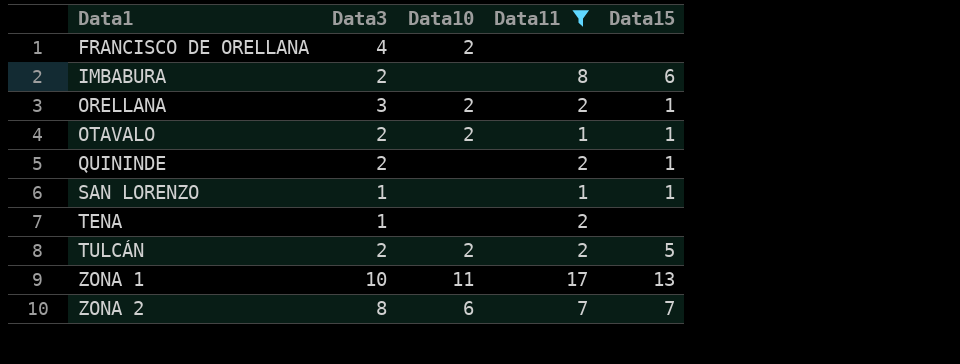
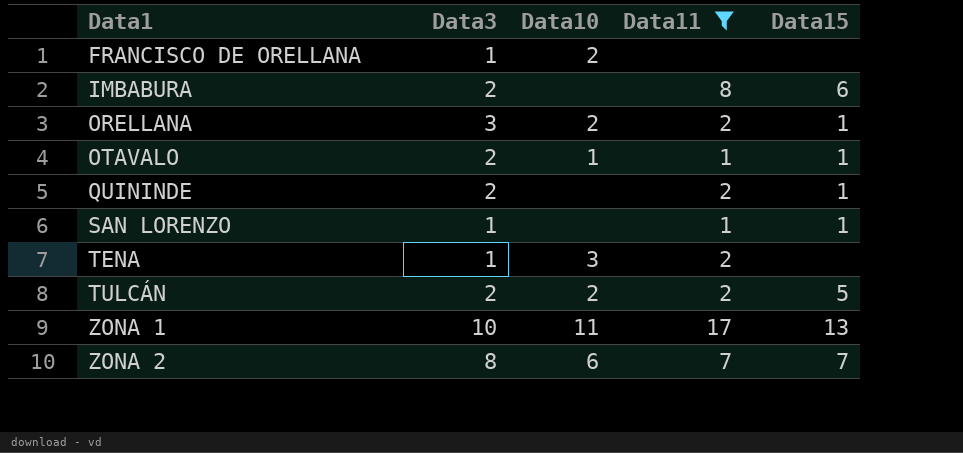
FRANCISCO DE ORELLANA | Data3: 4 -> 1
OTAVALO | Data10: 2 -> 1
TENA | Data10: none -> 3

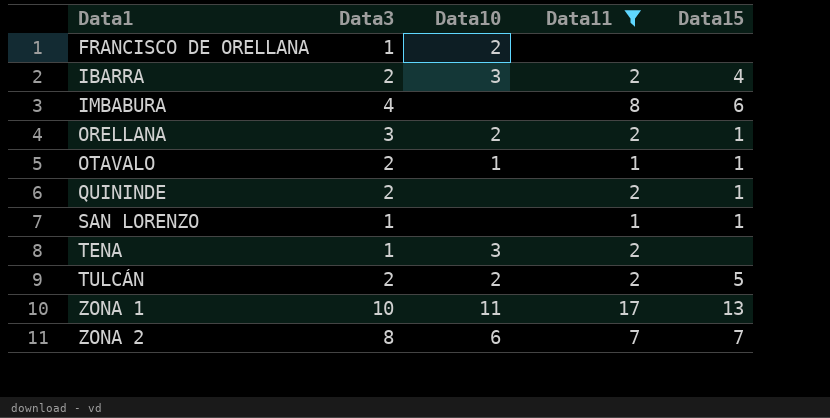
row IBARRA: none -> 2 | 3 | 2 | 4
IMBABURA | Data3: 2 -> 4

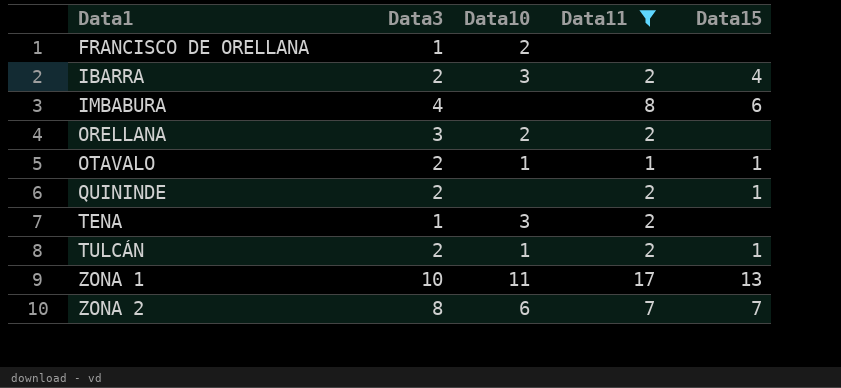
row SAN LORENZO: 1 | none | 1 | 1 -> none
ORELLANA | Data15: 1 -> none
TULCÁN | Data10: 2 -> 1
TULCÁN | Data15: 5 -> 1

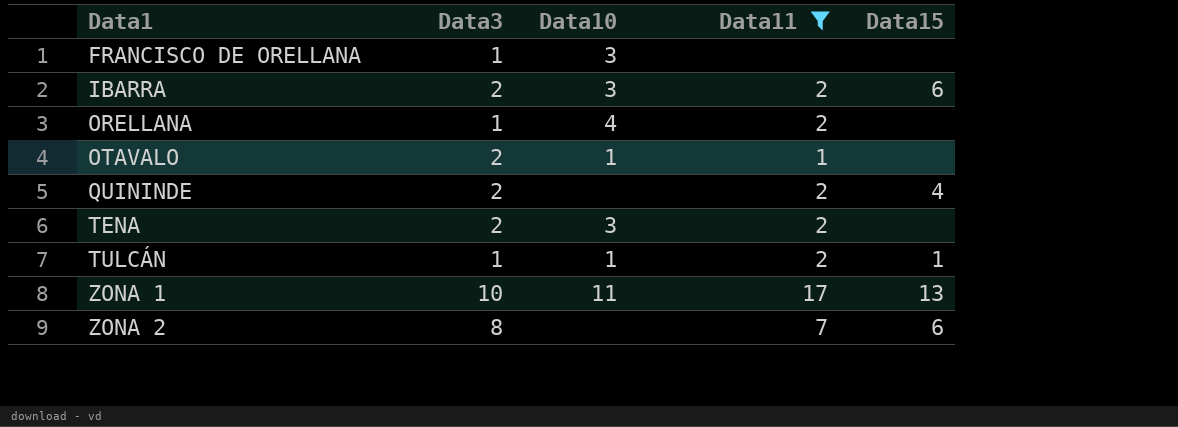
row IMBABURA: 4 | none | 8 | 6 -> none
FRANCISCO DE ORELLANA | Data10: 2 -> 3
IBARRA | Data15: 4 -> 6
ORELLANA | Data3: 3 -> 1
ORELLANA | Data10: 2 -> 4
OTAVALO | Data15: 1 -> none
QUININDE | Data15: 1 -> 4
TENA | Data3: 1 -> 2
TULCÁN | Data3: 2 -> 1
ZONA 2 | Data10: 6 -> none
ZONA 2 | Data15: 7 -> 6

